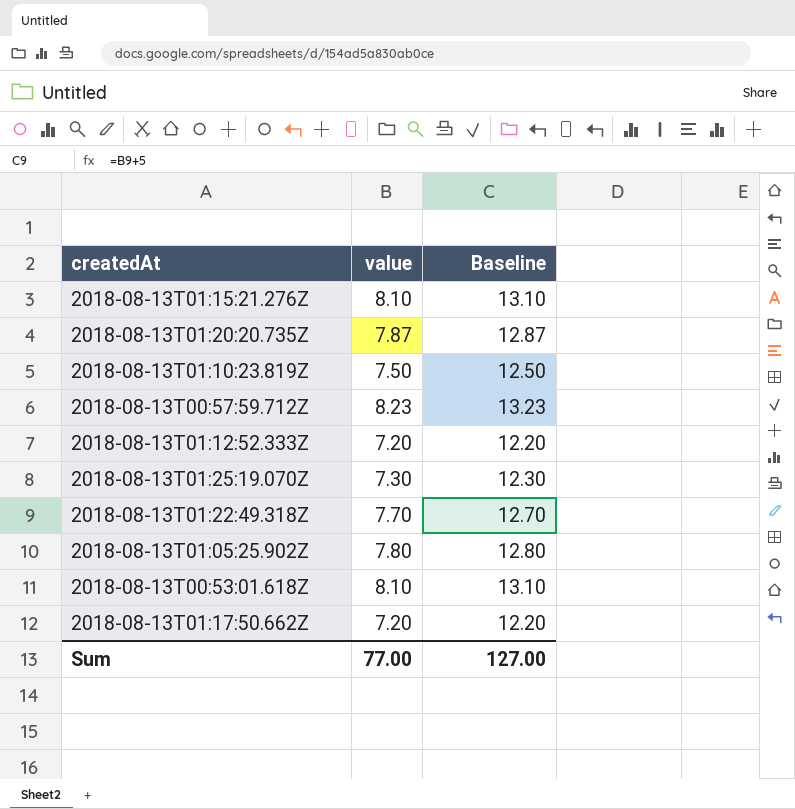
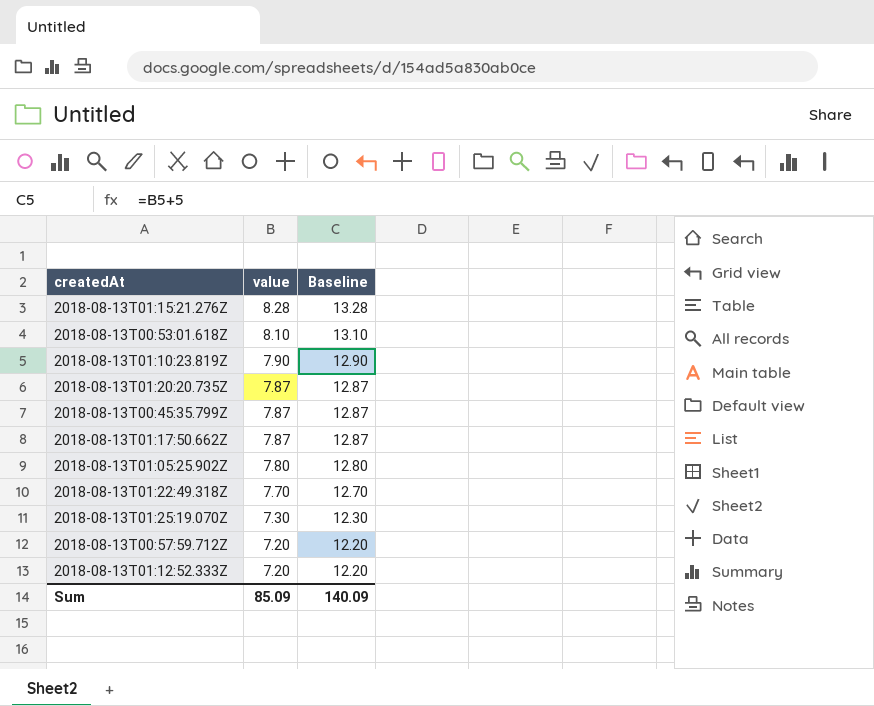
row order: none -> value descending
2018-08-13T01:15:21.276Z | value: 8.10 -> 8.28
2018-08-13T01:15:21.276Z | Baseline: 13.10 -> 13.28
2018-08-13T01:10:23.819Z | value: 7.50 -> 7.90
2018-08-13T01:10:23.819Z | Baseline: 12.50 -> 12.90
row 2018-08-13T00:45:35.799Z: none -> 7.87 | 12.87
2018-08-13T01:17:50.662Z | value: 7.20 -> 7.87
2018-08-13T01:17:50.662Z | Baseline: 12.20 -> 12.87
2018-08-13T00:57:59.712Z | value: 8.23 -> 7.20
2018-08-13T00:57:59.712Z | Baseline: 13.23 -> 12.20
Sum | value: 77.00 -> 85.09
Sum | Baseline: 127.00 -> 140.09

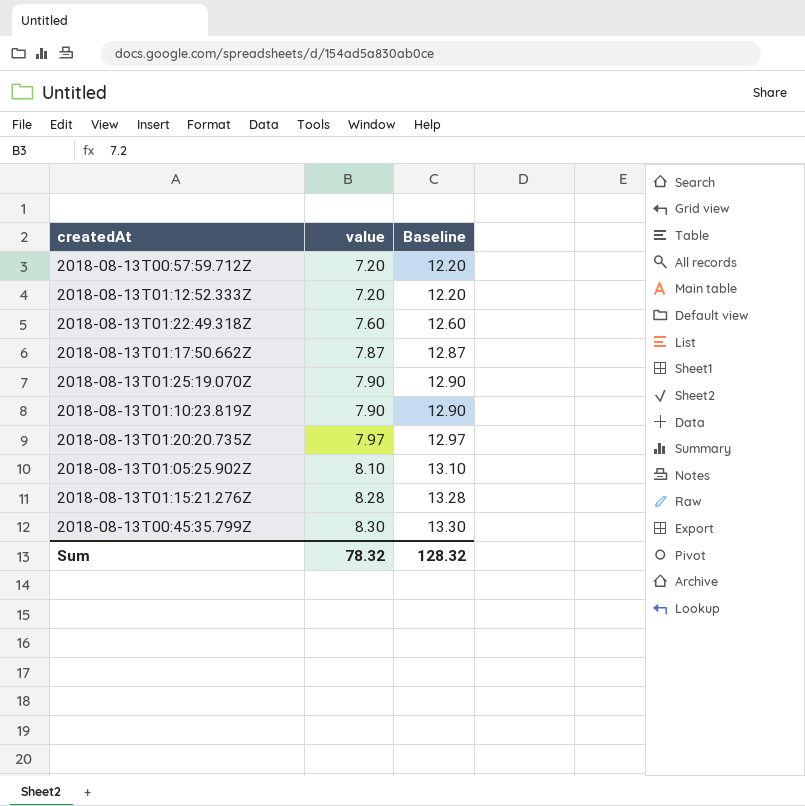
row order: value descending -> value ascending
row 2018-08-13T00:53:01.618Z: 8.10 | 13.10 -> none
2018-08-13T01:22:49.318Z | value: 7.70 -> 7.60
2018-08-13T01:22:49.318Z | Baseline: 12.70 -> 12.60
2018-08-13T01:25:19.070Z | value: 7.30 -> 7.90
2018-08-13T01:25:19.070Z | Baseline: 12.30 -> 12.90
2018-08-13T01:20:20.735Z | value: 7.87 -> 7.97
2018-08-13T01:20:20.735Z | Baseline: 12.87 -> 12.97
2018-08-13T01:05:25.902Z | value: 7.80 -> 8.10
2018-08-13T01:05:25.902Z | Baseline: 12.80 -> 13.10
2018-08-13T00:45:35.799Z | value: 7.87 -> 8.30
2018-08-13T00:45:35.799Z | Baseline: 12.87 -> 13.30
Sum | value: 85.09 -> 78.32
Sum | Baseline: 140.09 -> 128.32

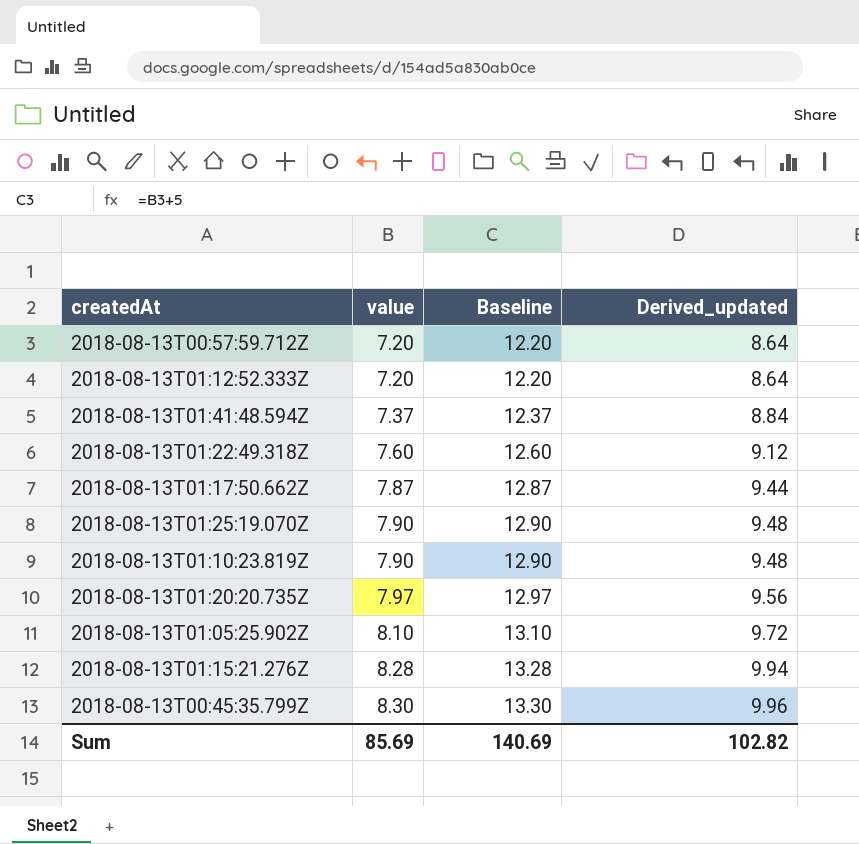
column Derived_updated | formula: none -> [value] * 1.2
row 2018-08-13T01:41:48.594Z: none -> 7.37 | 12.37 | 8.84
Sum | value: 78.32 -> 85.69
Sum | Baseline: 128.32 -> 140.69

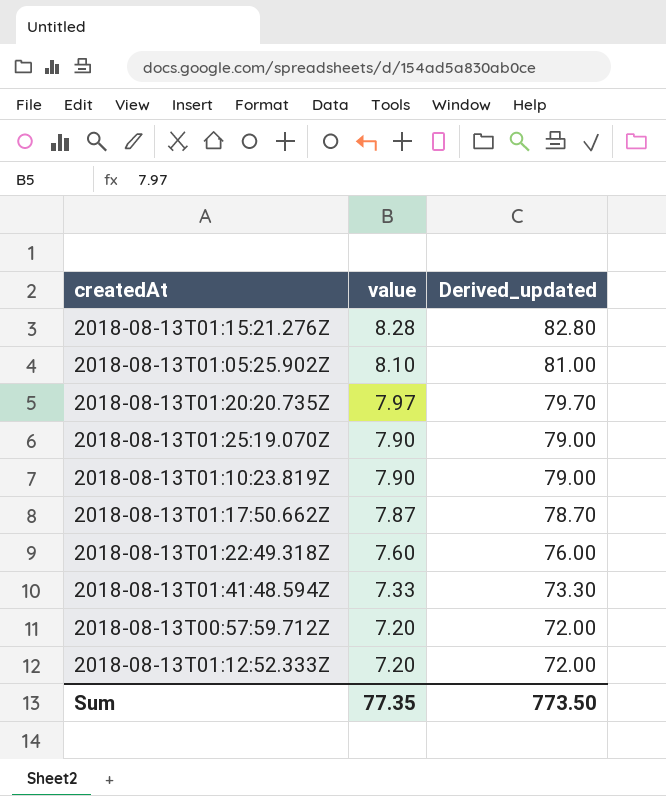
row order: value ascending -> value descending
column Baseline | formula: [value] + 5 -> none
column Derived_updated | formula: [value] * 1.2 -> [value] * 10
row 2018-08-13T00:45:35.799Z: 8.30 | 13.30 | 9.96 -> none
2018-08-13T01:41:48.594Z | value: 7.37 -> 7.33
Sum | value: 85.69 -> 77.35
Sum | Derived_updated: 102.82 -> 773.50

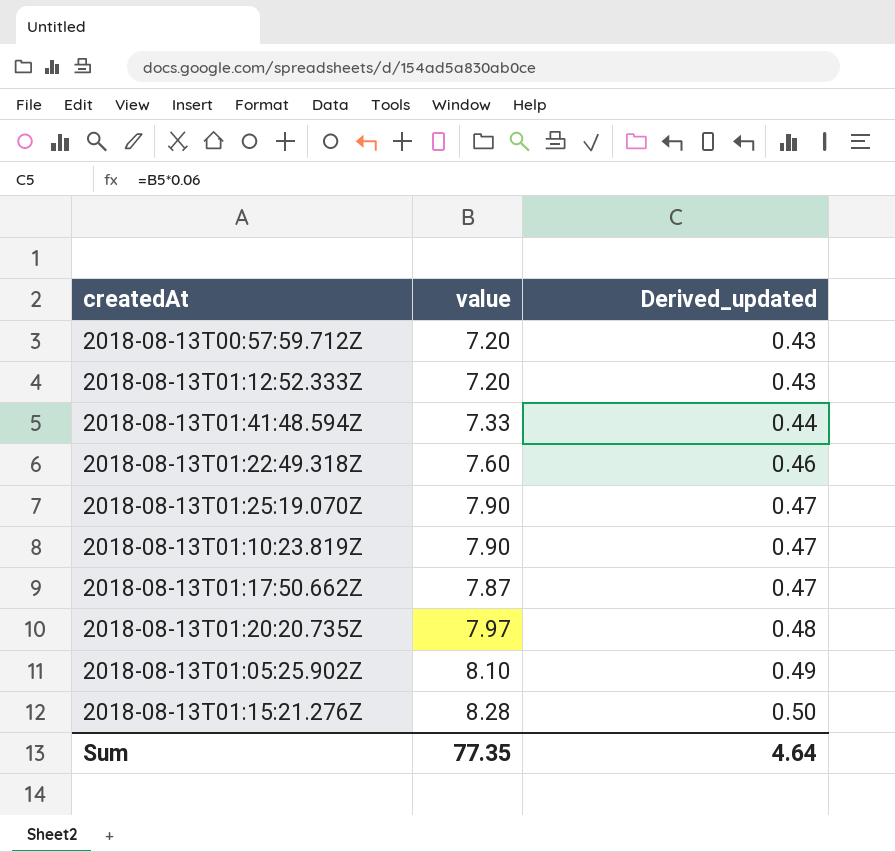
row order: value descending -> Derived_updated ascending
column Derived_updated | formula: [value] * 10 -> [value] * 0.06
Sum | Derived_updated: 773.50 -> 4.64

